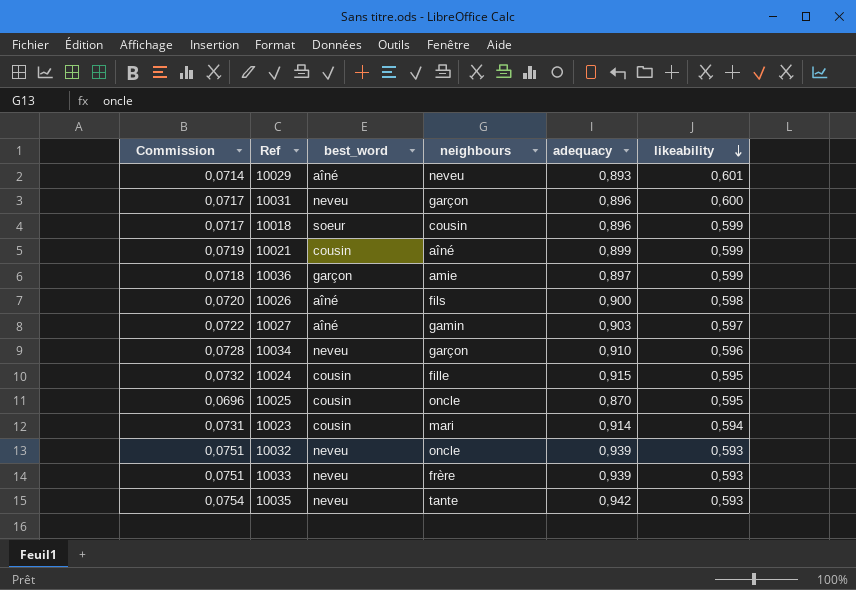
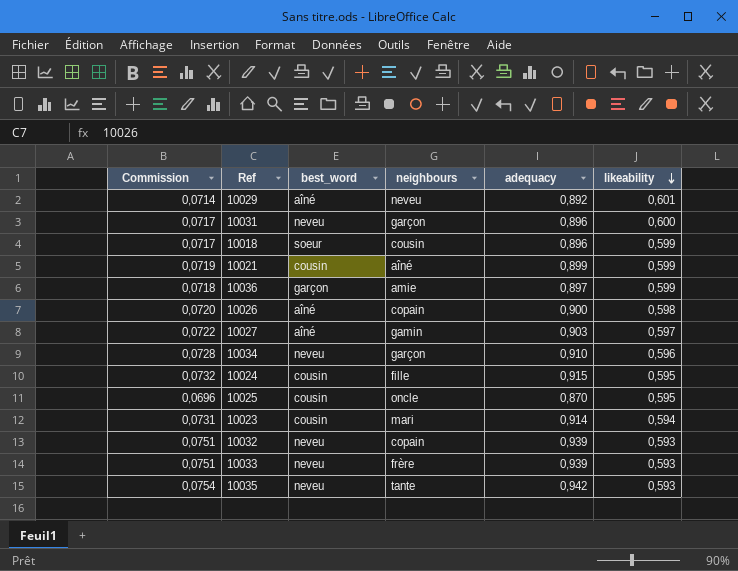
10029 | adequacy: 0,893 -> 0,892
10026 | neighbours: fils -> copain
10032 | neighbours: oncle -> copain

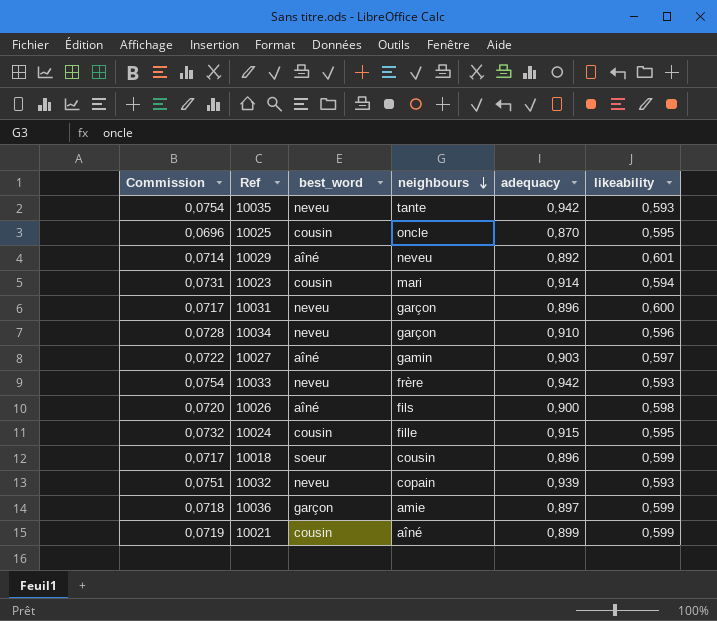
row order: likeability descending -> neighbours descending
10033 | Commission: 0,0751 -> 0,0754
10033 | adequacy: 0,939 -> 0,942
10026 | neighbours: copain -> fils

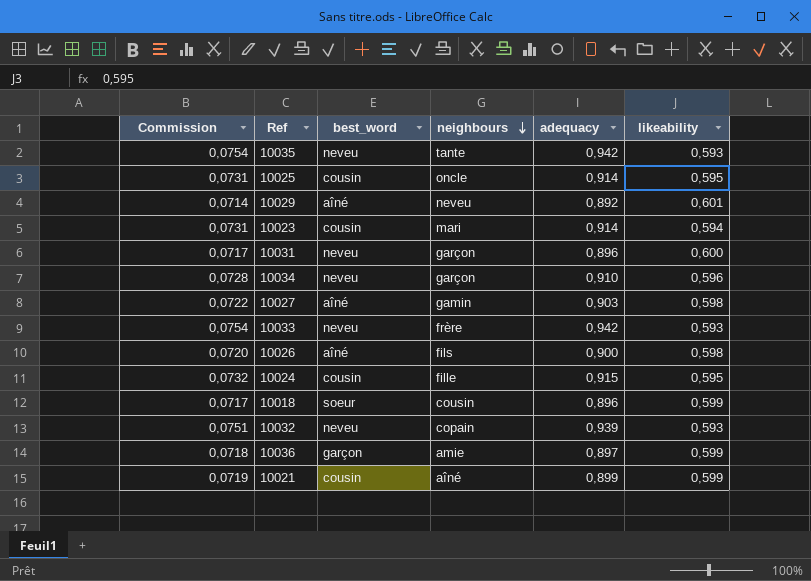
10025 | Commission: 0,0696 -> 0,0731
10025 | adequacy: 0,870 -> 0,914
10027 | likeability: 0,597 -> 0,598

